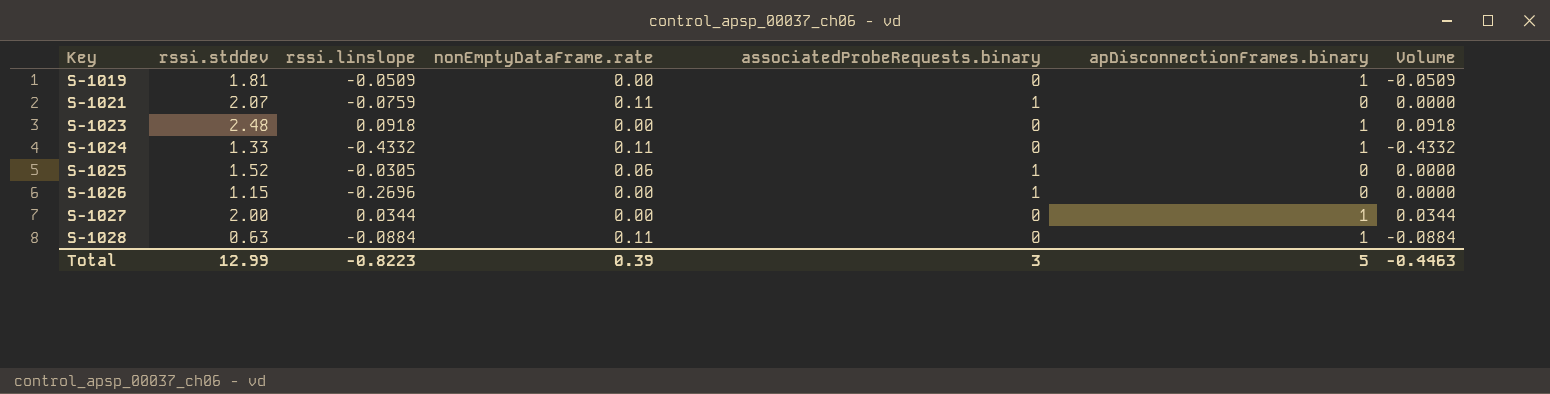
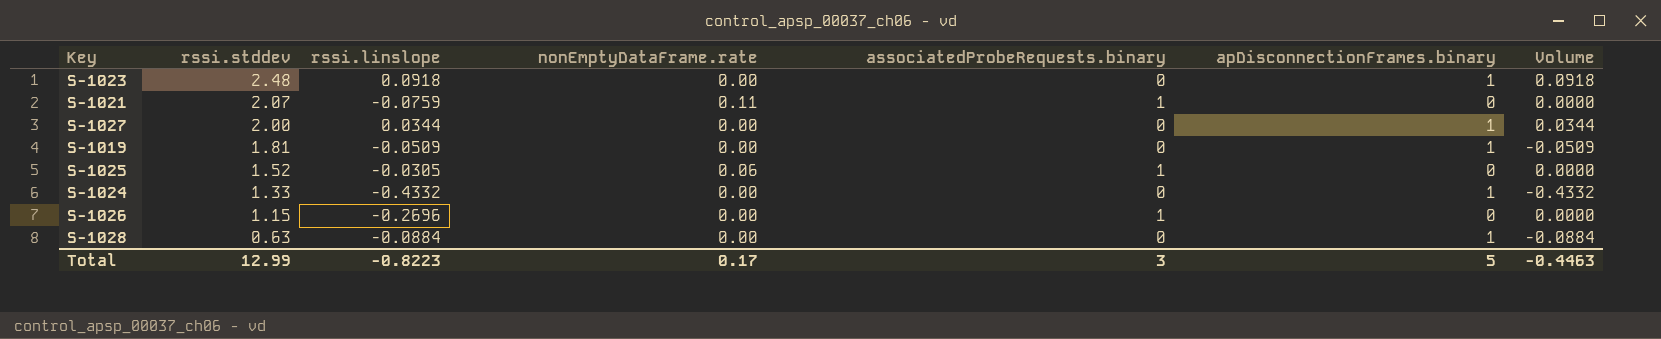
row order: Key ascending -> rssi.stddev descending
S-1024 | nonEmptyDataFrame.rate: 0.11 -> 0.00
S-1028 | nonEmptyDataFrame.rate: 0.11 -> 0.00
Total | nonEmptyDataFrame.rate: 0.39 -> 0.17

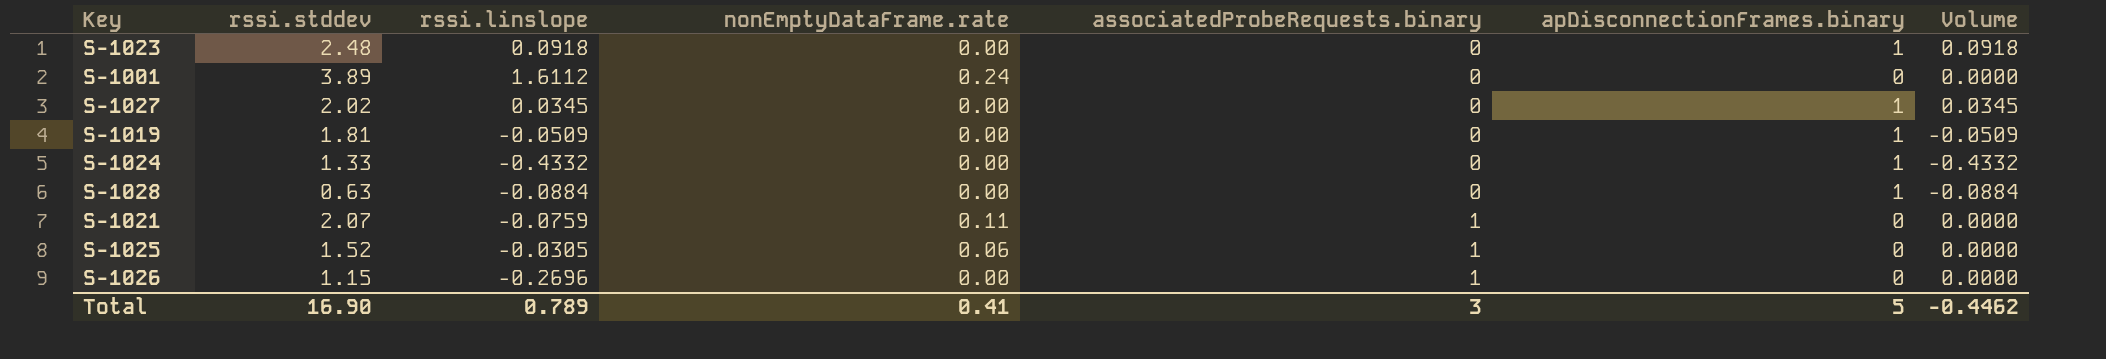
row order: rssi.stddev descending -> associatedProbeRequests.binary ascending
row S-1001: none -> 3.89 | 1.6112 | 0.24 | 0 | 0 | 0.0000
S-1027 | rssi.stddev: 2.00 -> 2.02
S-1027 | rssi.linslope: 0.0344 -> 0.0345
S-1027 | Volume: 0.0344 -> 0.0345
Total | rssi.stddev: 12.99 -> 16.90
Total | rssi.linslope: -0.8223 -> 0.789
Total | nonEmptyDataFrame.rate: 0.17 -> 0.41
Total | Volume: -0.4463 -> -0.4462

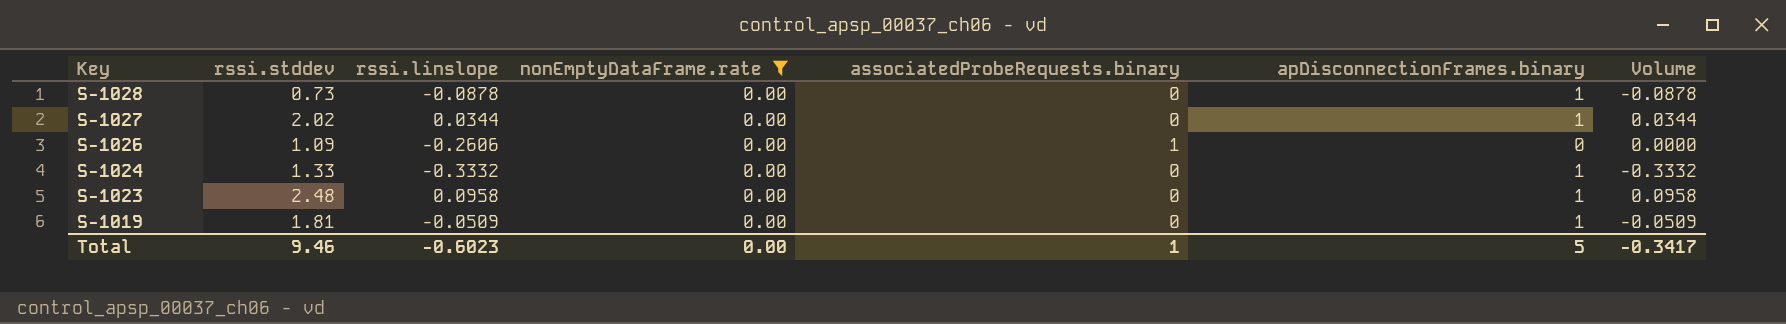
filter: none -> nonEmptyDataFrame.rate = 0.00
row order: associatedProbeRequests.binary ascending -> Key descending
S-1028 | rssi.stddev: 0.63 -> 0.73
S-1028 | rssi.linslope: -0.0884 -> -0.0878
S-1028 | Volume: -0.0884 -> -0.0878
S-1027 | rssi.linslope: 0.0345 -> 0.0344
S-1027 | Volume: 0.0345 -> 0.0344
S-1026 | rssi.stddev: 1.15 -> 1.09
S-1026 | rssi.linslope: -0.2696 -> -0.2606
S-1024 | rssi.linslope: -0.4332 -> -0.3332
S-1024 | Volume: -0.4332 -> -0.3332
S-1023 | rssi.linslope: 0.0918 -> 0.0958
S-1023 | Volume: 0.0918 -> 0.0958
Total | rssi.stddev: 16.90 -> 9.46
Total | rssi.linslope: 0.789 -> -0.6023
Total | nonEmptyDataFrame.rate: 0.41 -> 0.00
Total | associatedProbeRequests.binary: 3 -> 1
Total | Volume: -0.4462 -> -0.3417

